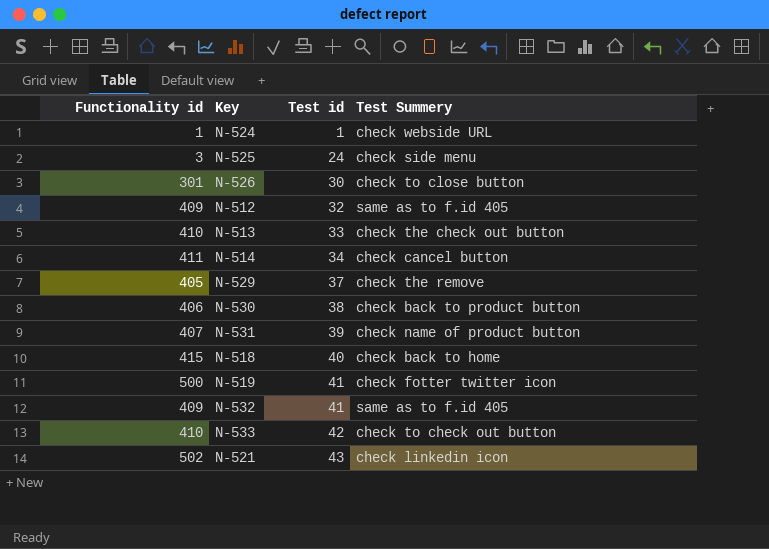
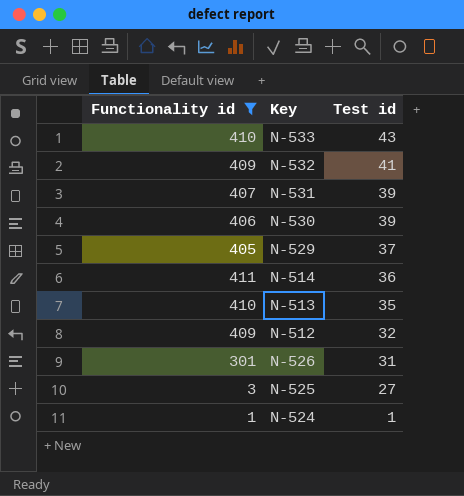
filter: none -> Functionality id <= 411
row order: Test id ascending -> Test id descending
column Test Summery | position: 4 -> none
N-533 | Test id: 42 -> 43
N-530 | Test id: 38 -> 39
N-514 | Test id: 34 -> 36
N-513 | Test id: 33 -> 35
N-526 | Test id: 30 -> 31
N-525 | Test id: 24 -> 27

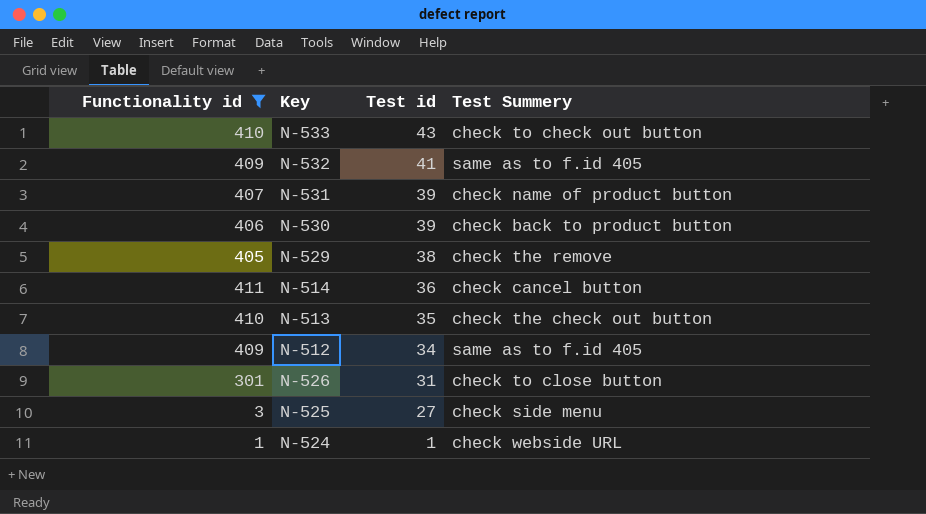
column Test Summery | position: none -> 4
N-529 | Test id: 37 -> 38
N-512 | Test id: 32 -> 34

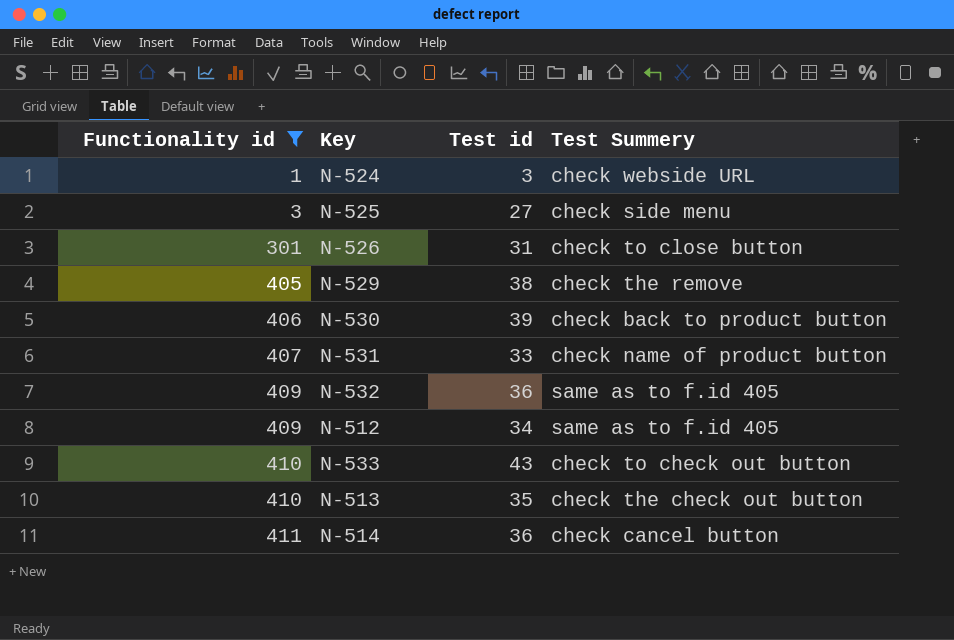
row order: Test id descending -> Functionality id ascending
N-524 | Test id: 1 -> 3
N-531 | Test id: 39 -> 33
N-532 | Test id: 41 -> 36

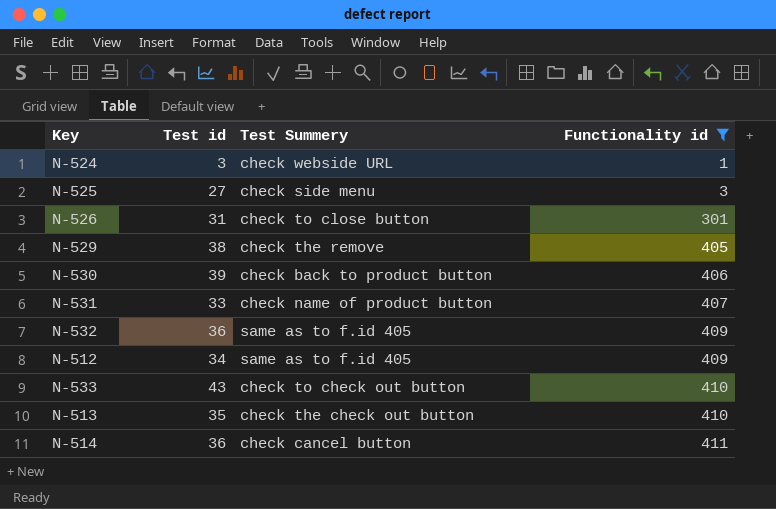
column Functionality id | position: 1 -> 4

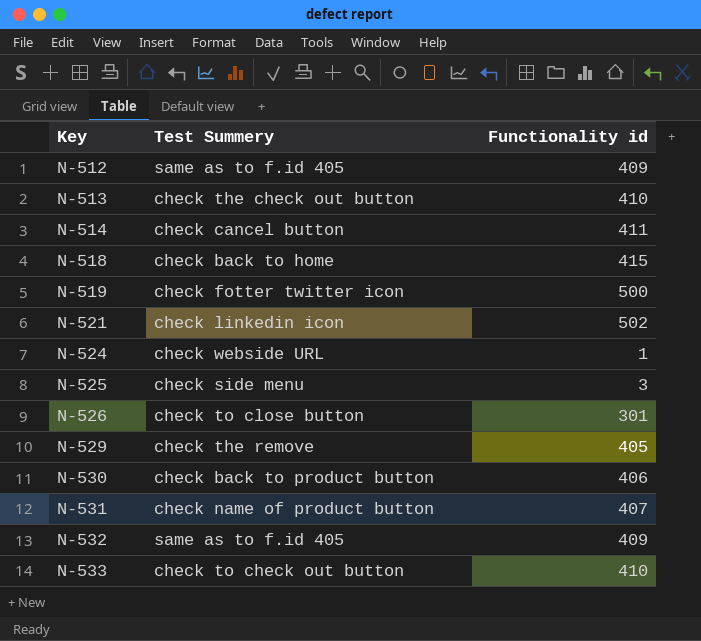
filter: Functionality id <= 411 -> none
row order: Functionality id ascending -> Key ascending
column Test id | position: 2 -> none

